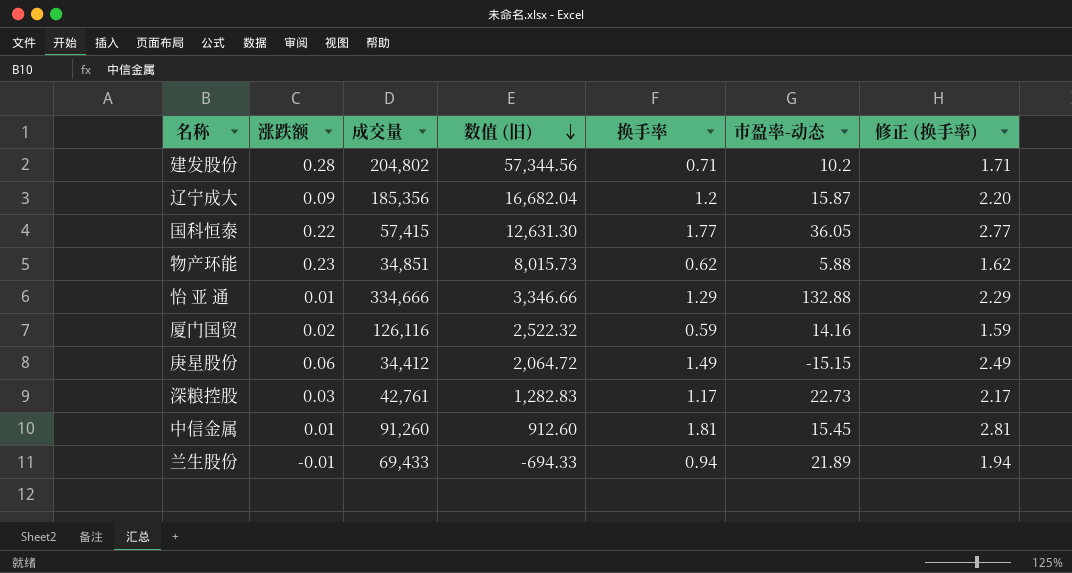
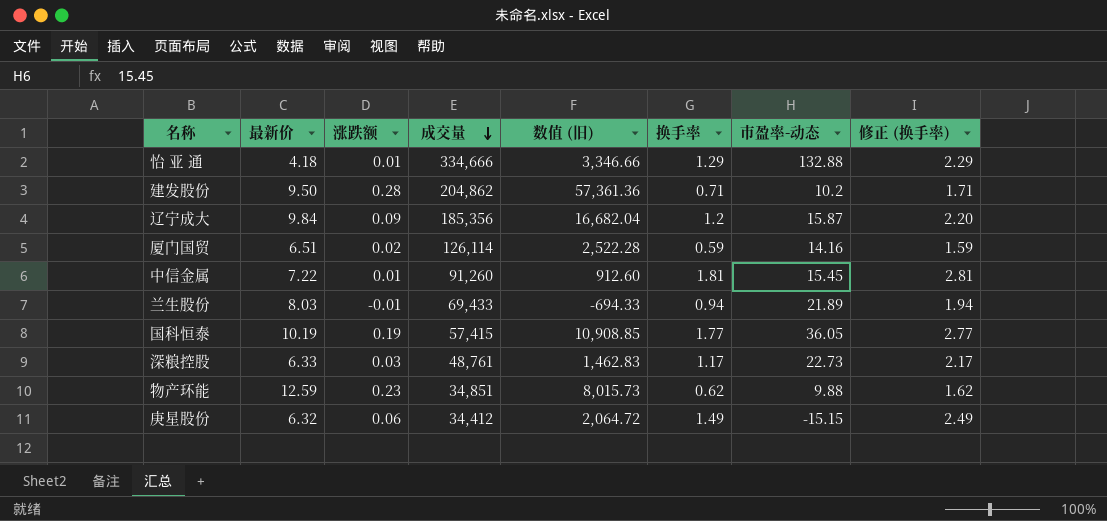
row order: 数值 (旧) descending -> 成交量 descending
column 最新价 | position: none -> 2
建发股份 | 成交量: 204,802 -> 204,862
建发股份 | 数值 (旧): 57,344.56 -> 57,361.36
厦门国贸 | 成交量: 126,116 -> 126,114
厦门国贸 | 数值 (旧): 2,522.32 -> 2,522.28
国科恒泰 | 涨跌额: 0.22 -> 0.19
国科恒泰 | 数值 (旧): 12,631.30 -> 10,908.85
深粮控股 | 成交量: 42,761 -> 48,761
深粮控股 | 数值 (旧): 1,282.83 -> 1,462.83
物产环能 | 市盈率-动态: 5.88 -> 9.88

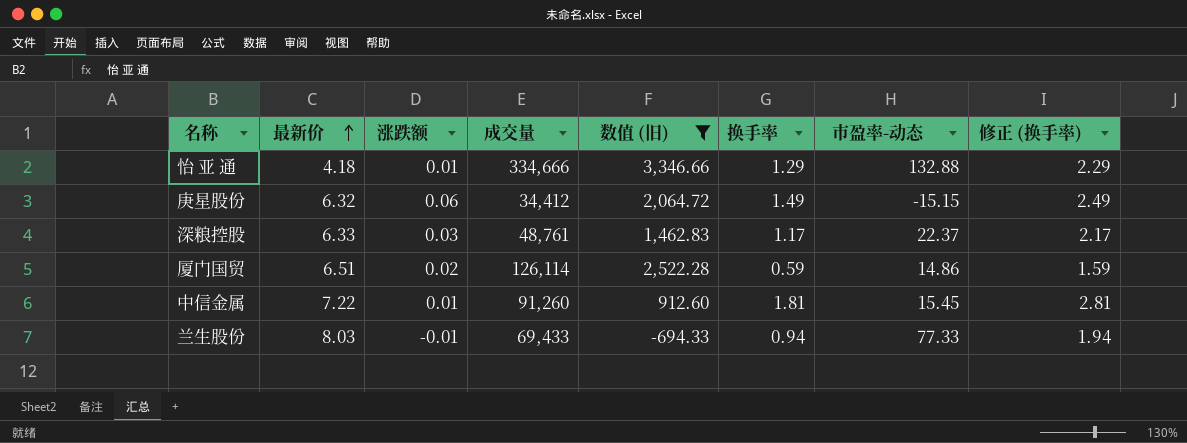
filter: none -> 数值 (旧) <= 3,346.66
row order: 成交量 descending -> 最新价 ascending
深粮控股 | 市盈率-动态: 22.73 -> 22.37
厦门国贸 | 市盈率-动态: 14.16 -> 14.86
兰生股份 | 市盈率-动态: 21.89 -> 77.33

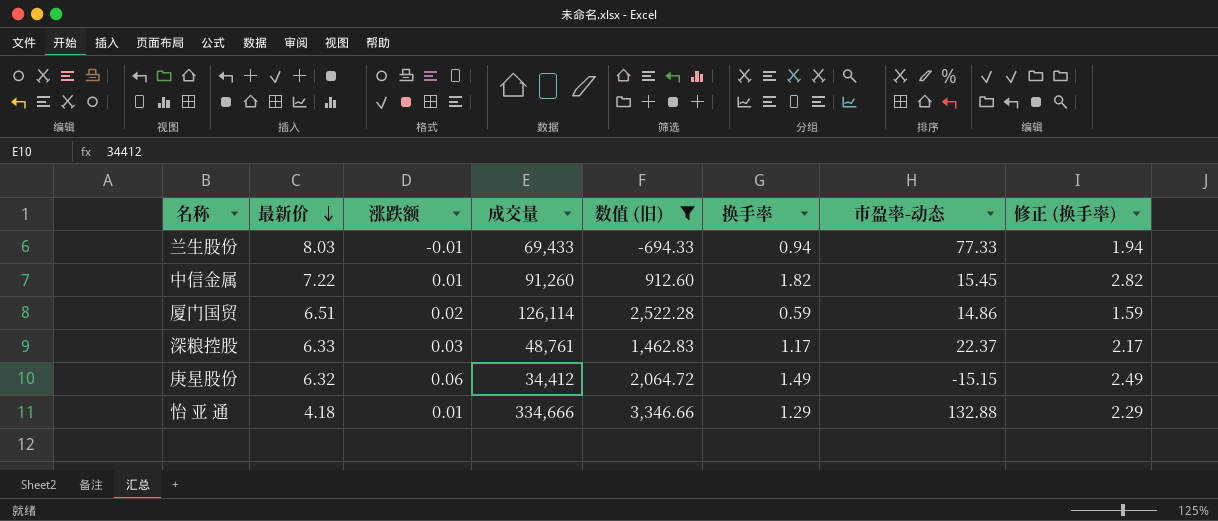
row order: 最新价 ascending -> 最新价 descending
中信金属 | 换手率: 1.81 -> 1.82
中信金属 | 修正 (换手率): 2.81 -> 2.82

